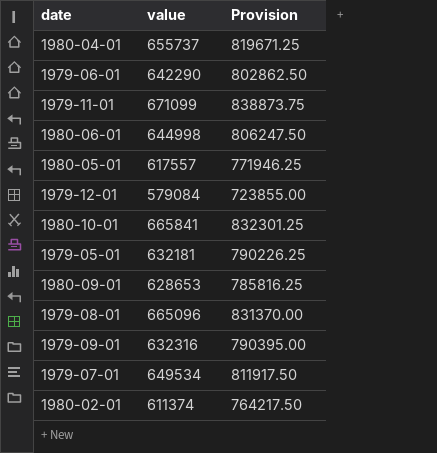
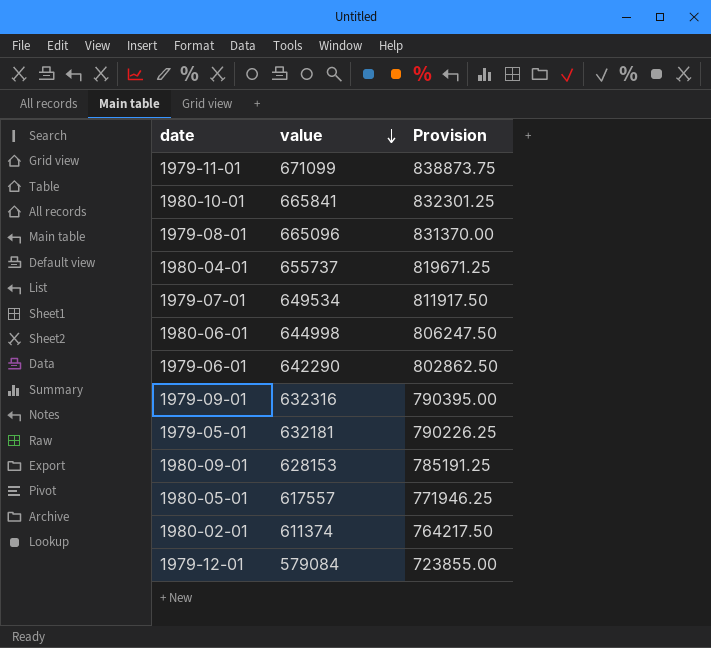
row order: none -> value descending
1980-09-01 | value: 628653 -> 628153
1980-09-01 | Provision: 785816.25 -> 785191.25

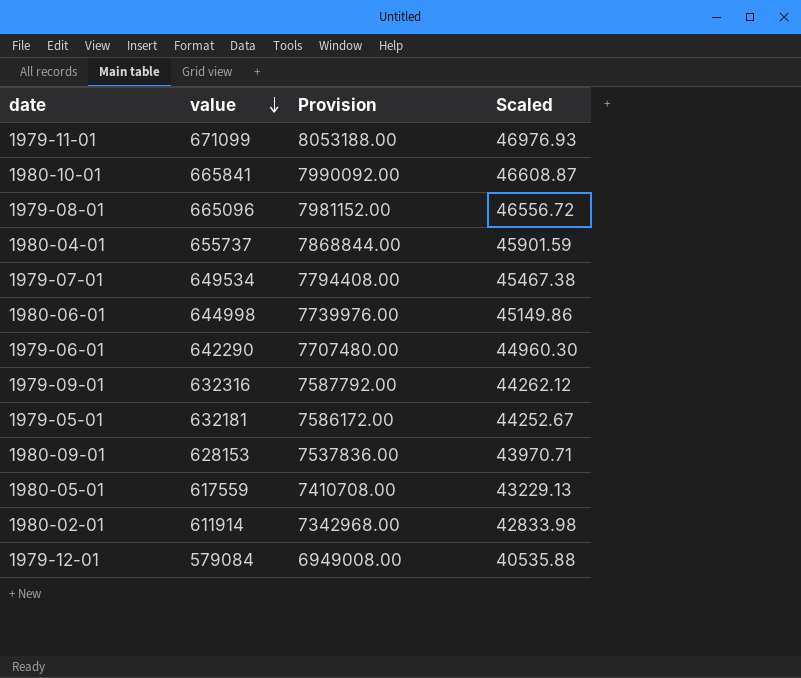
column Provision | formula: [value] * 1.25 -> [value] * 12
column Scaled | formula: none -> [value] * 0.07
1980-05-01 | value: 617557 -> 617559
1980-02-01 | value: 611374 -> 611914

